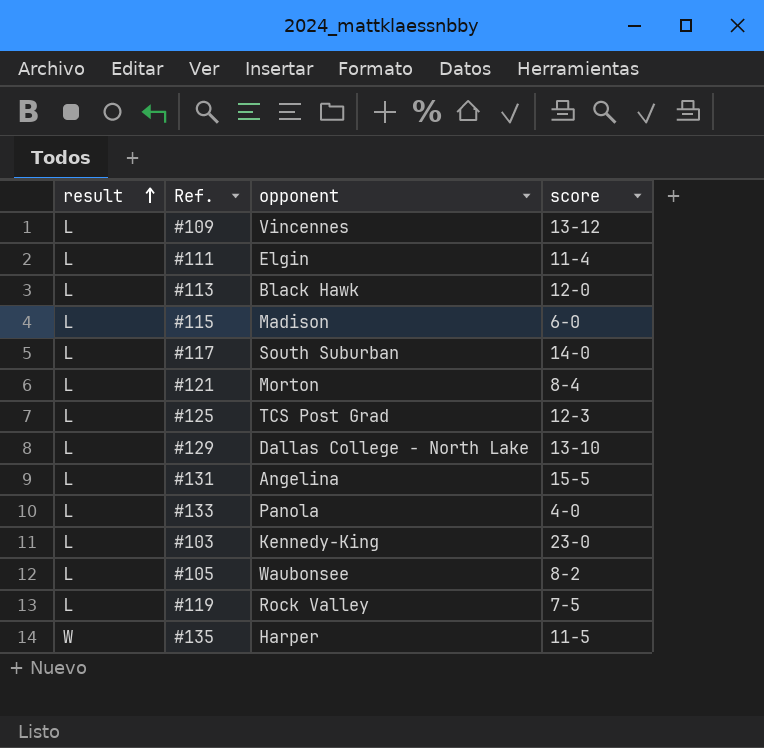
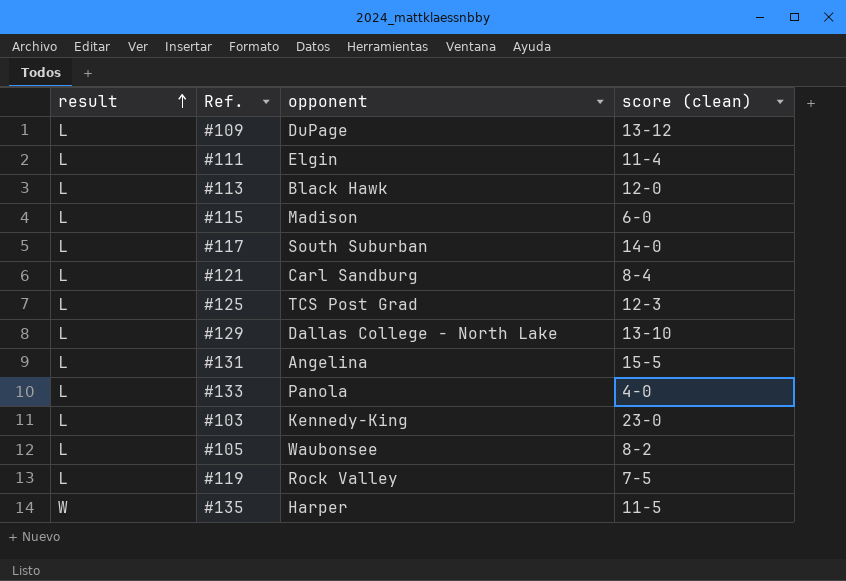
column name: score -> score (clean)
#109 | opponent: Vincennes -> DuPage
#121 | opponent: Morton -> Carl Sandburg

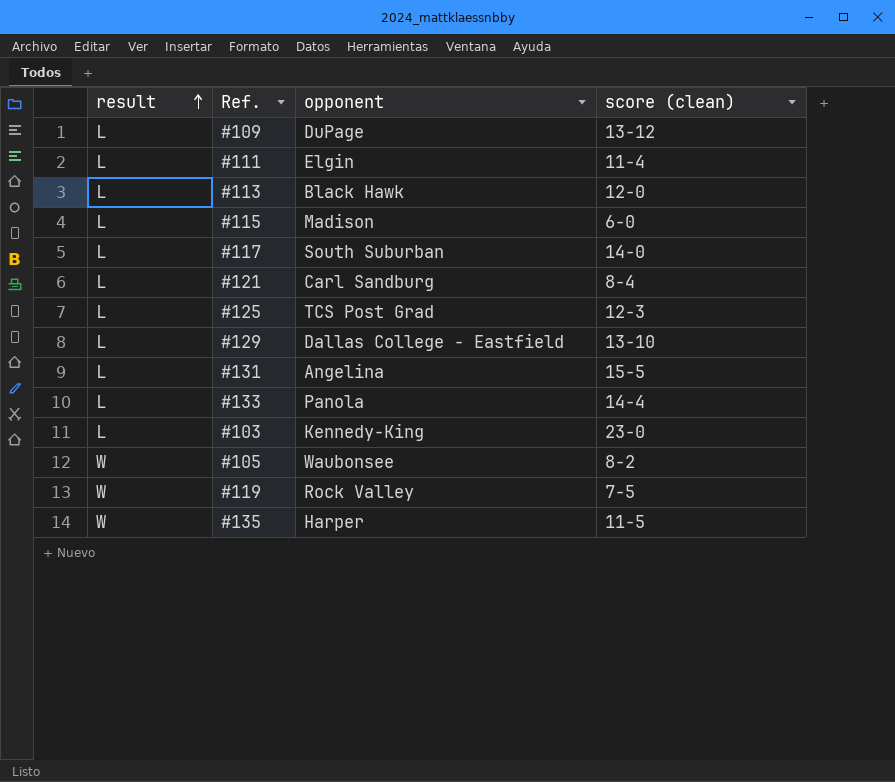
#129 | opponent: Dallas College - North Lake -> Dallas College - Eastfield
#133 | score (clean): 4-0 -> 14-4
#105 | result: L -> W
#119 | result: L -> W

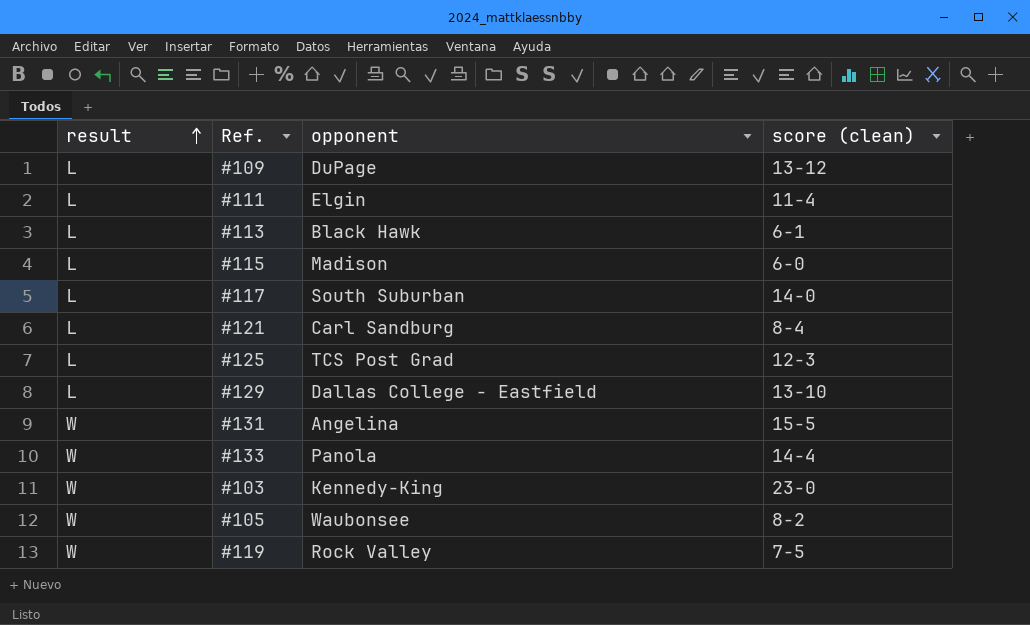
row #135: W | Harper | 11-5 -> none
#113 | score (clean): 12-0 -> 6-1
#131 | result: L -> W
#133 | result: L -> W
#103 | result: L -> W

